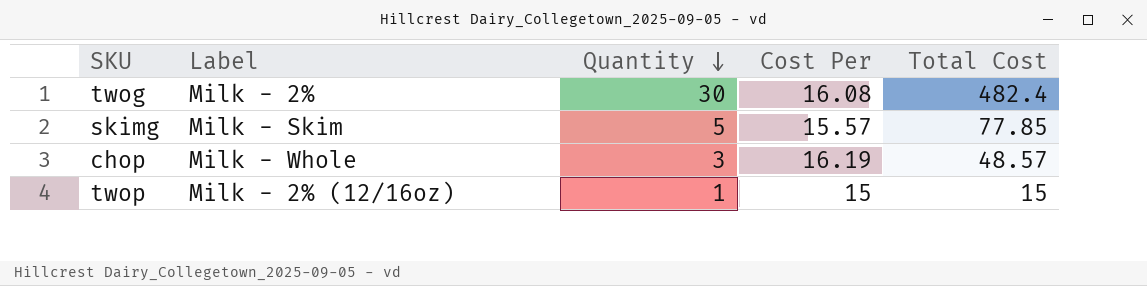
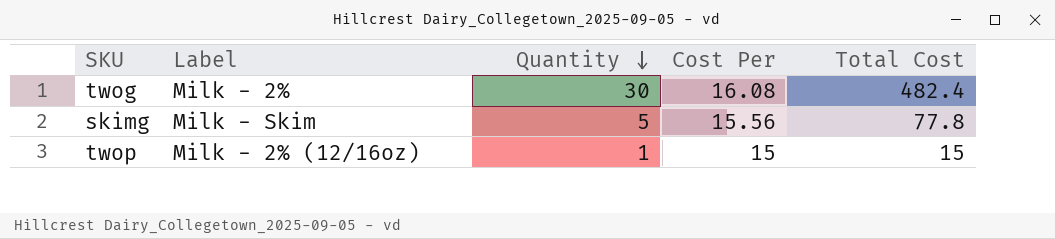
row chop: Milk - Whole | 3 | 16.19 | 48.57 -> none
skimg | Cost Per: 15.57 -> 15.56
skimg | Total Cost: 77.85 -> 77.8

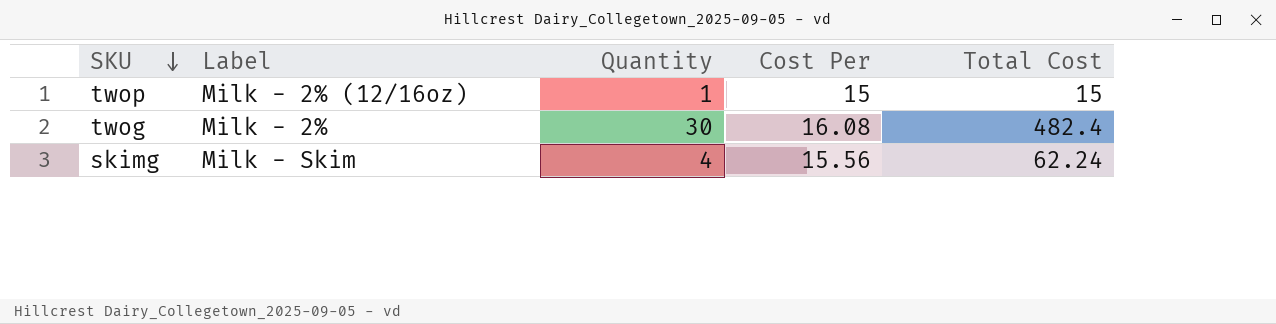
row order: Quantity descending -> SKU descending
skimg | Quantity: 5 -> 4
skimg | Total Cost: 77.8 -> 62.24

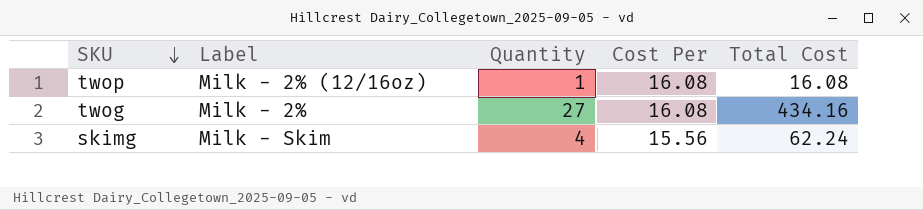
twop | Cost Per: 15 -> 16.08
twop | Total Cost: 15 -> 16.08
twog | Quantity: 30 -> 27
twog | Total Cost: 482.4 -> 434.16

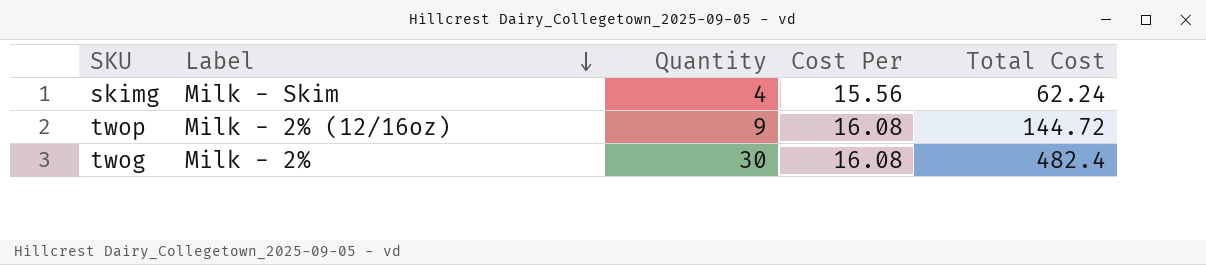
row order: SKU descending -> Label descending
twop | Quantity: 1 -> 9
twop | Total Cost: 16.08 -> 144.72
twog | Quantity: 27 -> 30
twog | Total Cost: 434.16 -> 482.4

